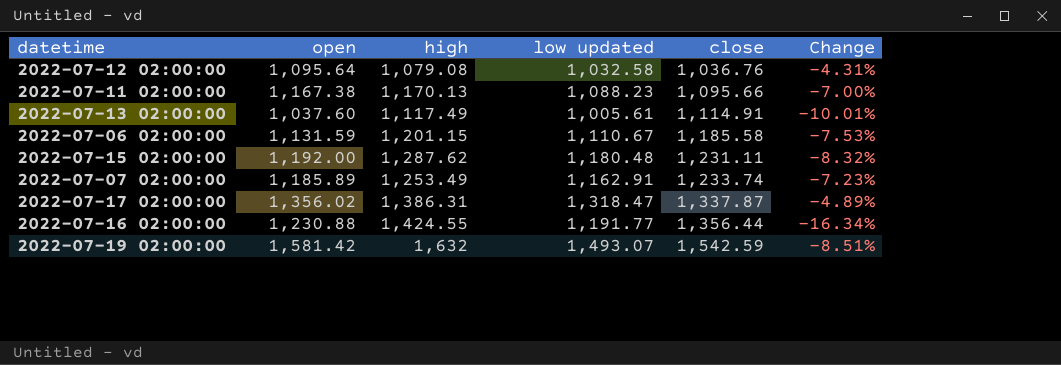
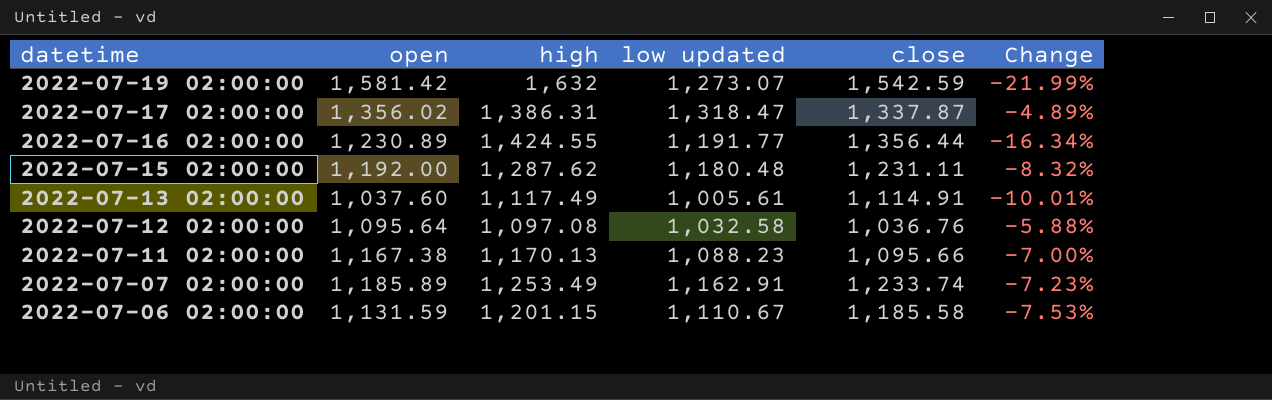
row order: close ascending -> datetime descending
2022-07-19 02:00:00 | low updated: 1,493.07 -> 1,273.07
2022-07-19 02:00:00 | Change: -8.51% -> -21.99%
2022-07-16 02:00:00 | open: 1,230.88 -> 1,230.89
2022-07-12 02:00:00 | high: 1,079.08 -> 1,097.08
2022-07-12 02:00:00 | Change: -4.31% -> -5.88%

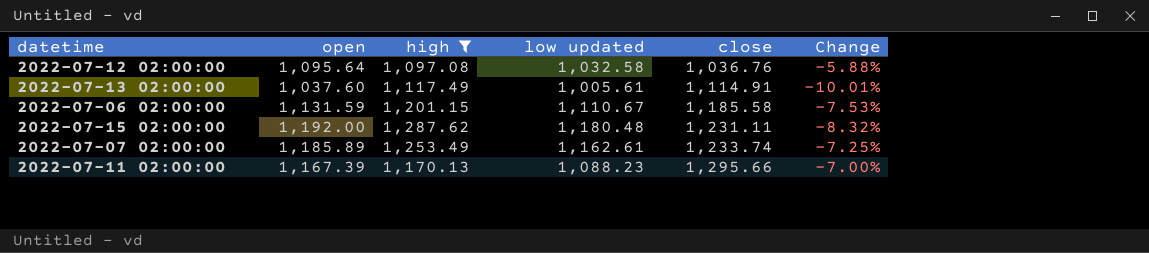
filter: none -> high <= 1,287.62
row order: datetime descending -> close ascending
2022-07-07 02:00:00 | low updated: 1,162.91 -> 1,162.61
2022-07-07 02:00:00 | Change: -7.23% -> -7.25%
2022-07-11 02:00:00 | open: 1,167.38 -> 1,167.39
2022-07-11 02:00:00 | close: 1,095.66 -> 1,295.66

